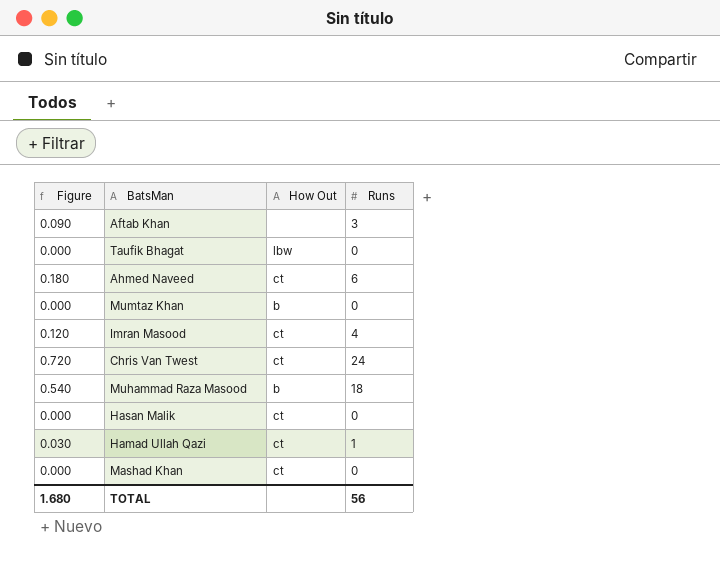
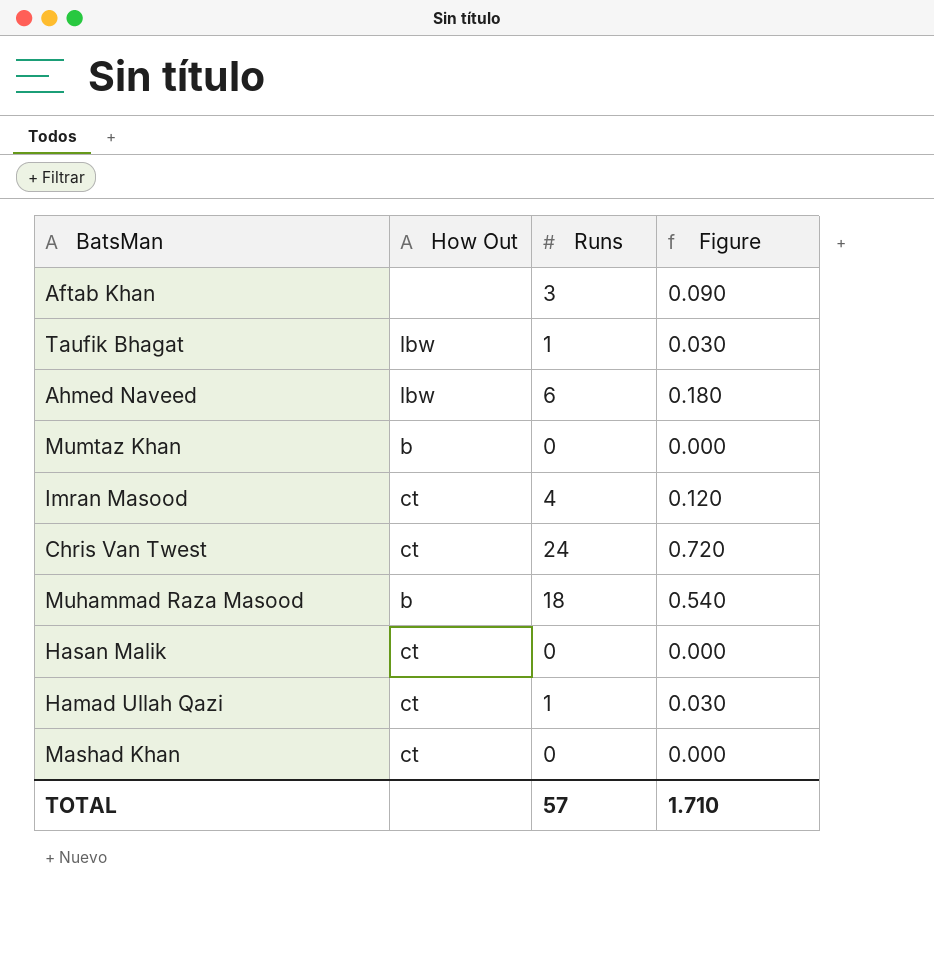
column Figure | position: 1 -> 4
Taufik Bhagat | Runs: 0 -> 1
Taufik Bhagat | Figure: 0.000 -> 0.030
Ahmed Naveed | How Out: ct -> lbw
TOTAL | Runs: 56 -> 57
TOTAL | Figure: 1.680 -> 1.710

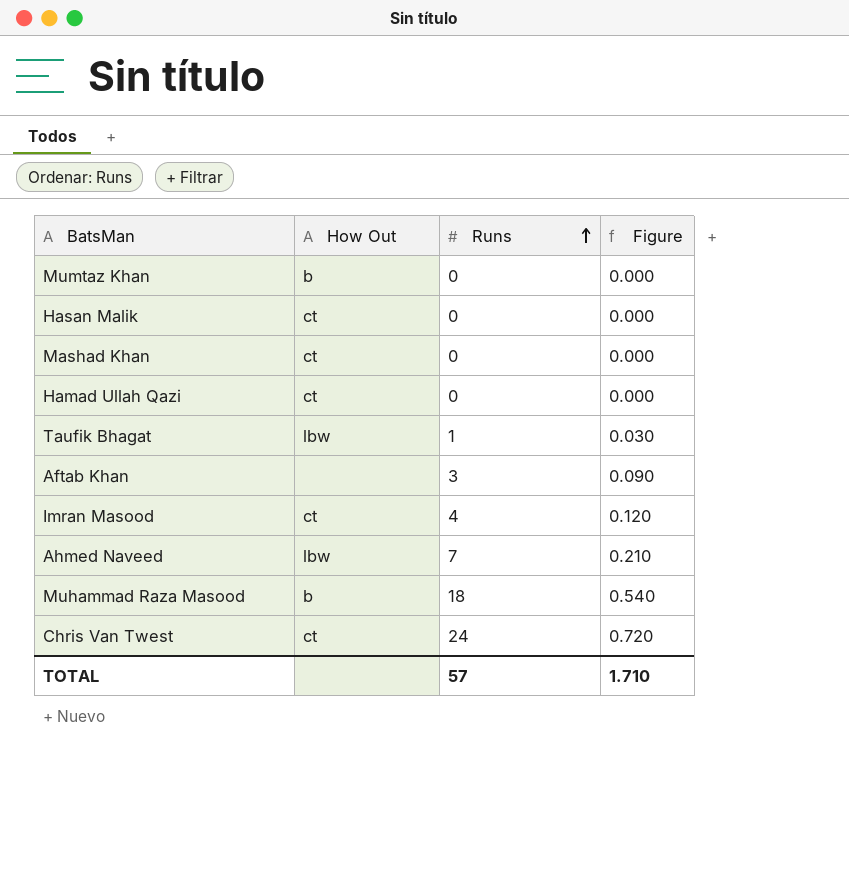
row order: none -> Runs ascending
Hamad Ullah Qazi | Runs: 1 -> 0
Hamad Ullah Qazi | Figure: 0.030 -> 0.000
Ahmed Naveed | Runs: 6 -> 7
Ahmed Naveed | Figure: 0.180 -> 0.210

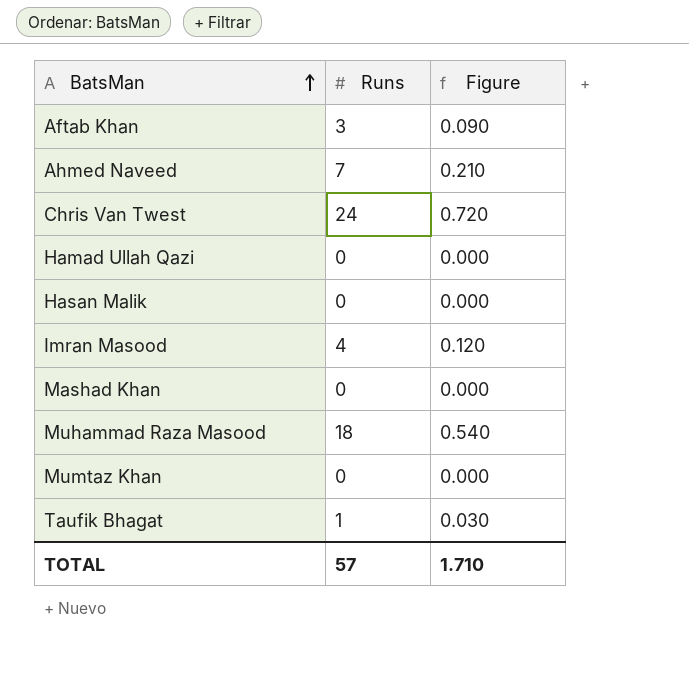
row order: Runs ascending -> BatsMan ascending
column How Out | position: 2 -> none

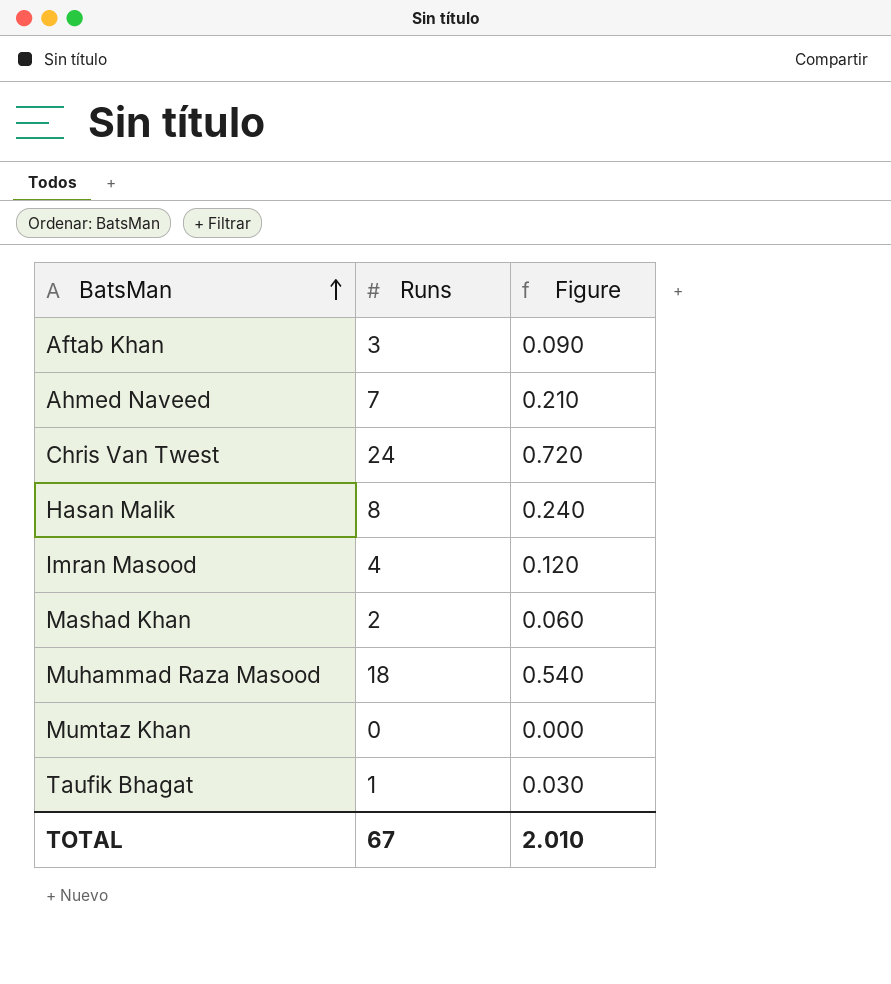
row Hamad Ullah Qazi: 0 | 0.000 -> none
Hasan Malik | Runs: 0 -> 8
Hasan Malik | Figure: 0.000 -> 0.240
Mashad Khan | Runs: 0 -> 2
Mashad Khan | Figure: 0.000 -> 0.060
TOTAL | Runs: 57 -> 67
TOTAL | Figure: 1.710 -> 2.010

